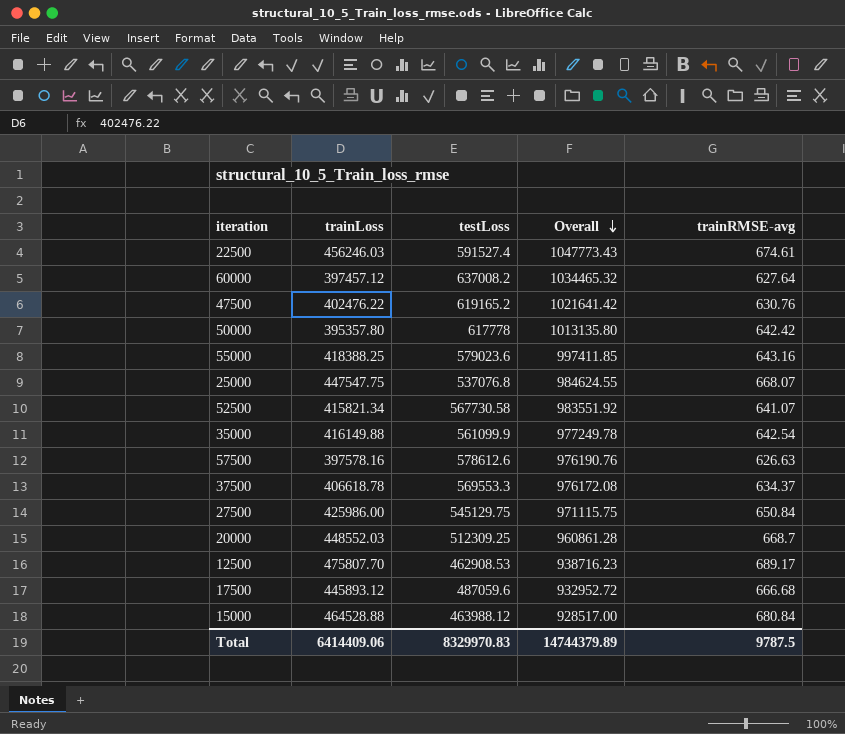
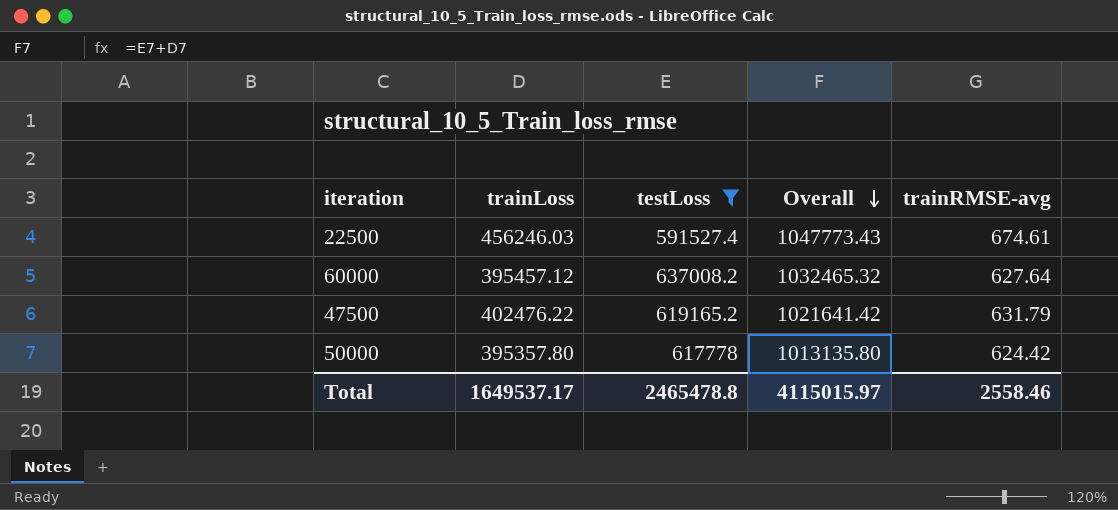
filter: none -> testLoss >= 591527.4
60000 | trainLoss: 397457.12 -> 395457.12
60000 | Overall: 1034465.32 -> 1032465.32
47500 | trainRMSE-avg: 630.76 -> 631.79
50000 | trainRMSE-avg: 642.42 -> 624.42
Total | trainLoss: 6414409.06 -> 1649537.17
Total | testLoss: 8329970.83 -> 2465478.8
Total | Overall: 14744379.89 -> 4115015.97
Total | trainRMSE-avg: 9787.5 -> 2558.46

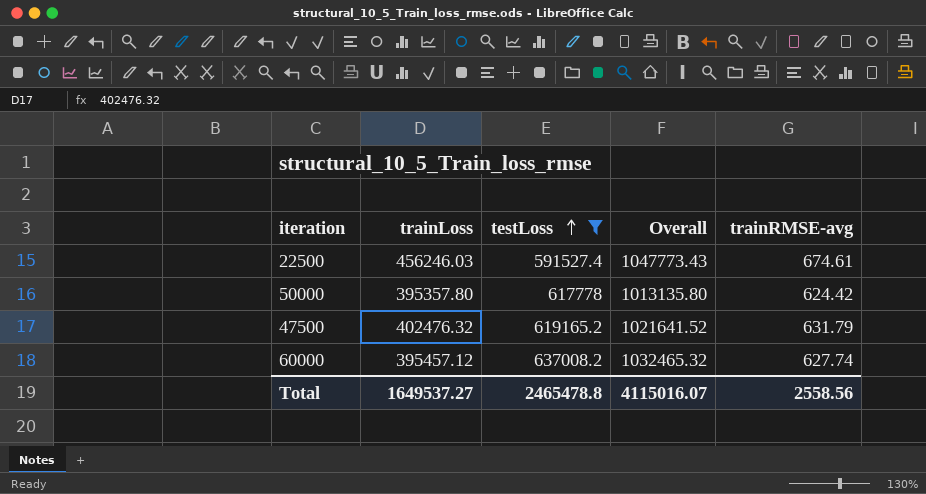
row order: Overall descending -> testLoss ascending
47500 | trainLoss: 402476.22 -> 402476.32
47500 | Overall: 1021641.42 -> 1021641.52
60000 | trainRMSE-avg: 627.64 -> 627.74
Total | trainLoss: 1649537.17 -> 1649537.27
Total | Overall: 4115015.97 -> 4115016.07
Total | trainRMSE-avg: 2558.46 -> 2558.56

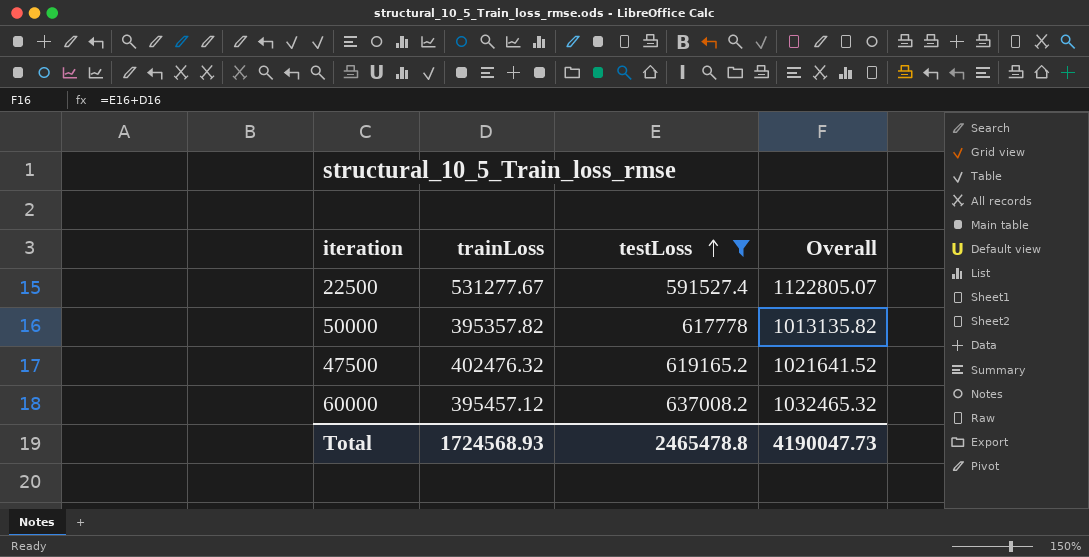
column trainRMSE-avg | position: 5 -> none
22500 | trainLoss: 456246.03 -> 531277.67
22500 | Overall: 1047773.43 -> 1122805.07
50000 | trainLoss: 395357.80 -> 395357.82
50000 | Overall: 1013135.80 -> 1013135.82
Total | trainLoss: 1649537.27 -> 1724568.93
Total | Overall: 4115016.07 -> 4190047.73

